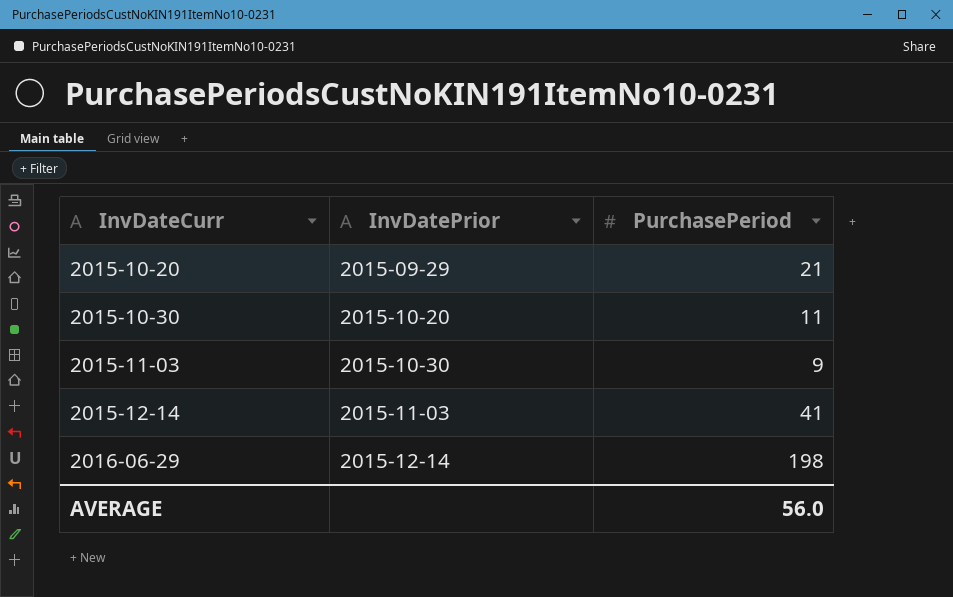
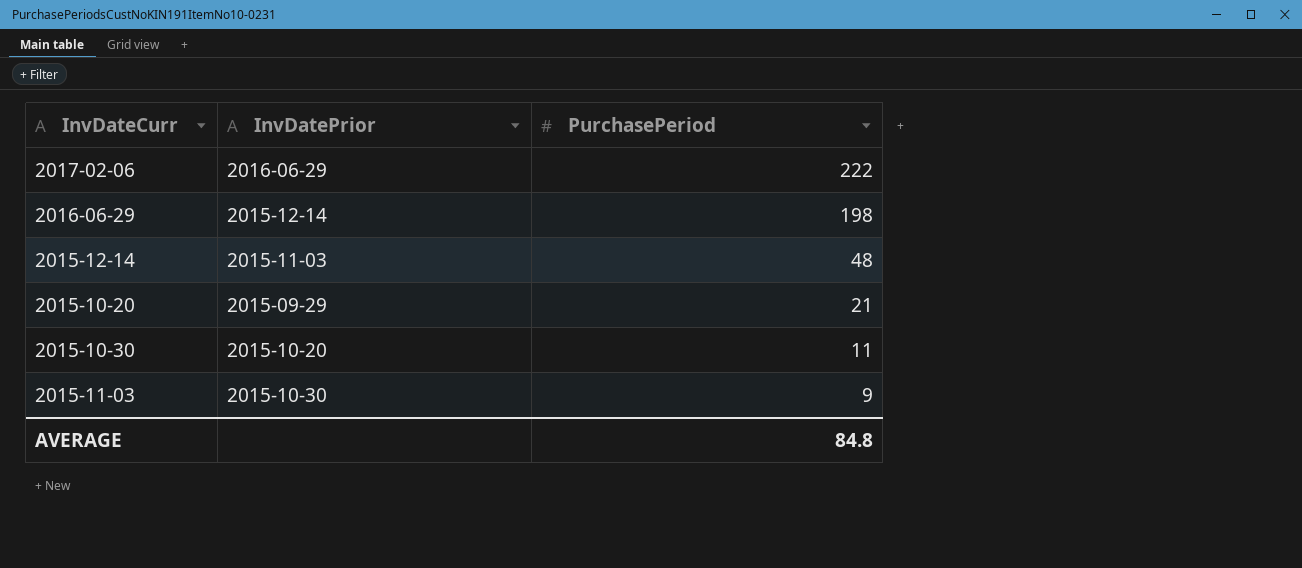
row order: InvDateCurr ascending -> PurchasePeriod descending
row 2017-02-06: none -> 2016-06-29 | 222
2015-12-14 | PurchasePeriod: 41 -> 48
AVERAGE | PurchasePeriod: 56.0 -> 84.8

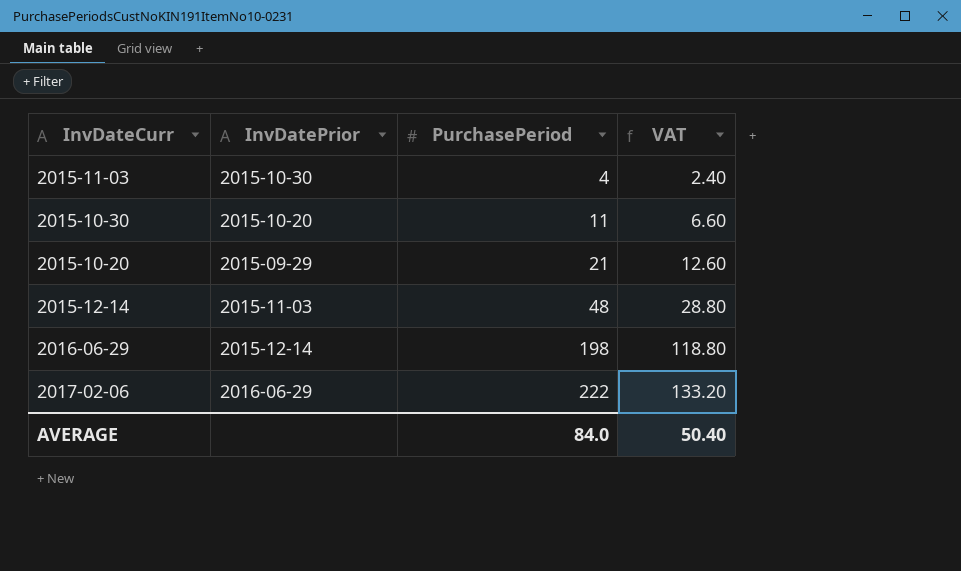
row order: PurchasePeriod descending -> PurchasePeriod ascending
column VAT | formula: none -> [PurchasePeriod] * 0.6
2015-11-03 | PurchasePeriod: 9 -> 4
AVERAGE | PurchasePeriod: 84.8 -> 84.0

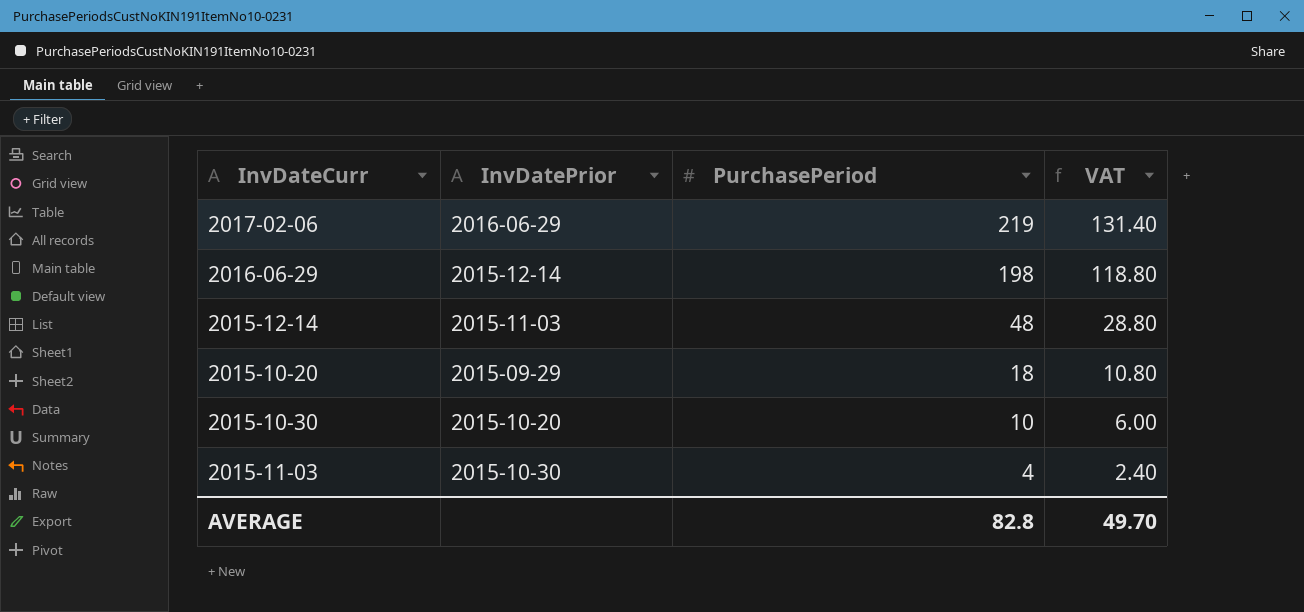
row order: PurchasePeriod ascending -> PurchasePeriod descending
2017-02-06 | PurchasePeriod: 222 -> 219
2017-02-06 | VAT: 133.20 -> 131.40
2015-10-20 | PurchasePeriod: 21 -> 18
2015-10-20 | VAT: 12.60 -> 10.80
2015-10-30 | PurchasePeriod: 11 -> 10
2015-10-30 | VAT: 6.60 -> 6.00
AVERAGE | PurchasePeriod: 84.0 -> 82.8
AVERAGE | VAT: 50.40 -> 49.70

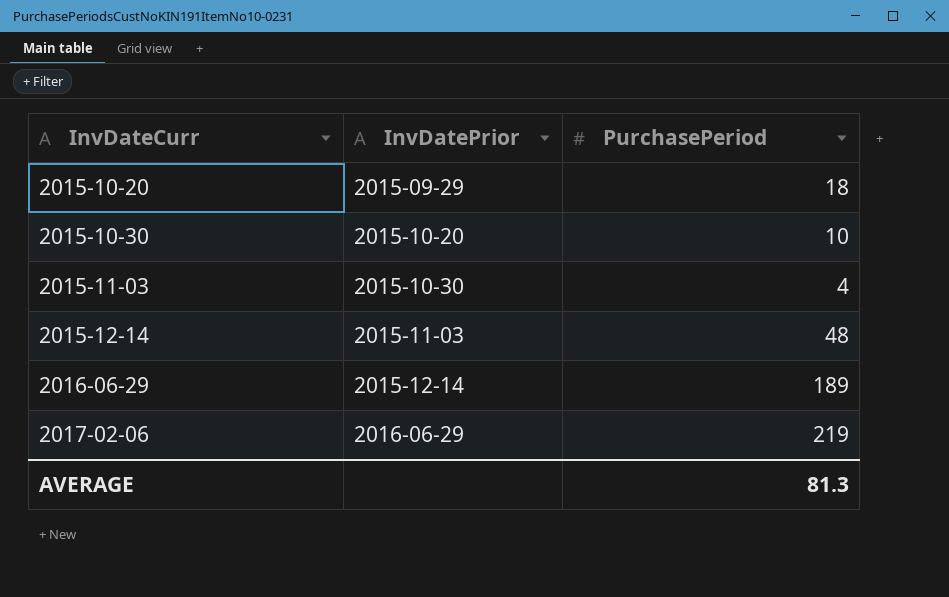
row order: PurchasePeriod descending -> InvDateCurr ascending
column VAT | formula: [PurchasePeriod] * 0.6 -> none
2016-06-29 | PurchasePeriod: 198 -> 189
AVERAGE | PurchasePeriod: 82.8 -> 81.3

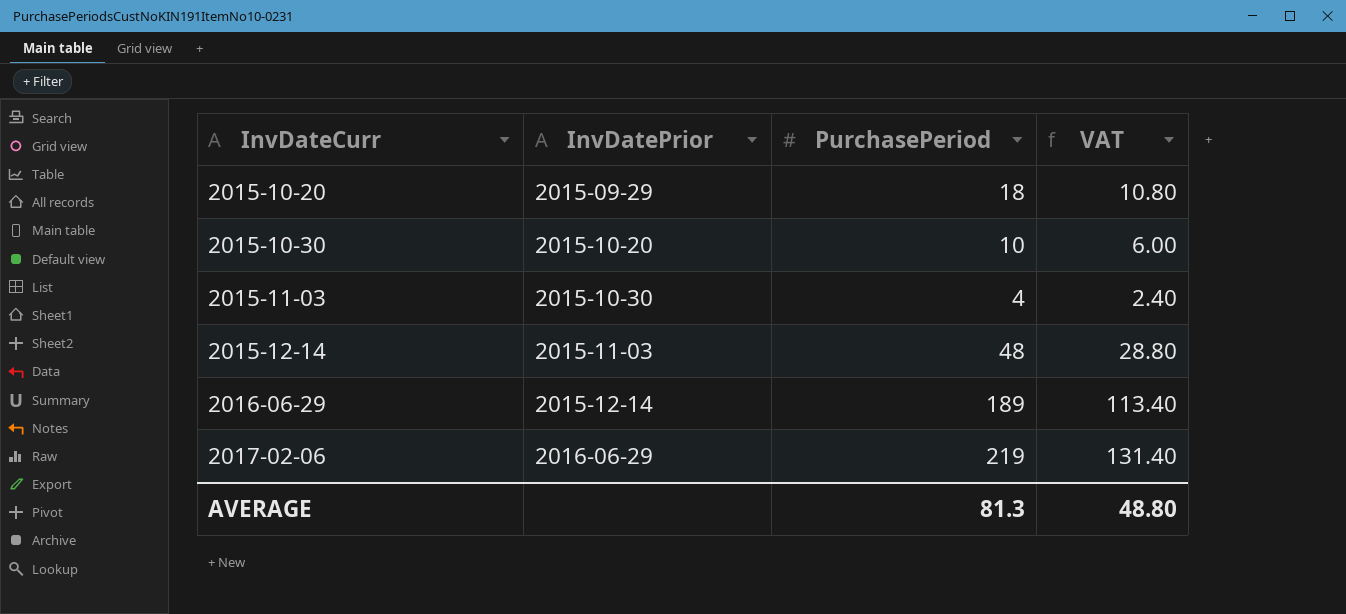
column VAT | formula: none -> [PurchasePeriod] * 0.6

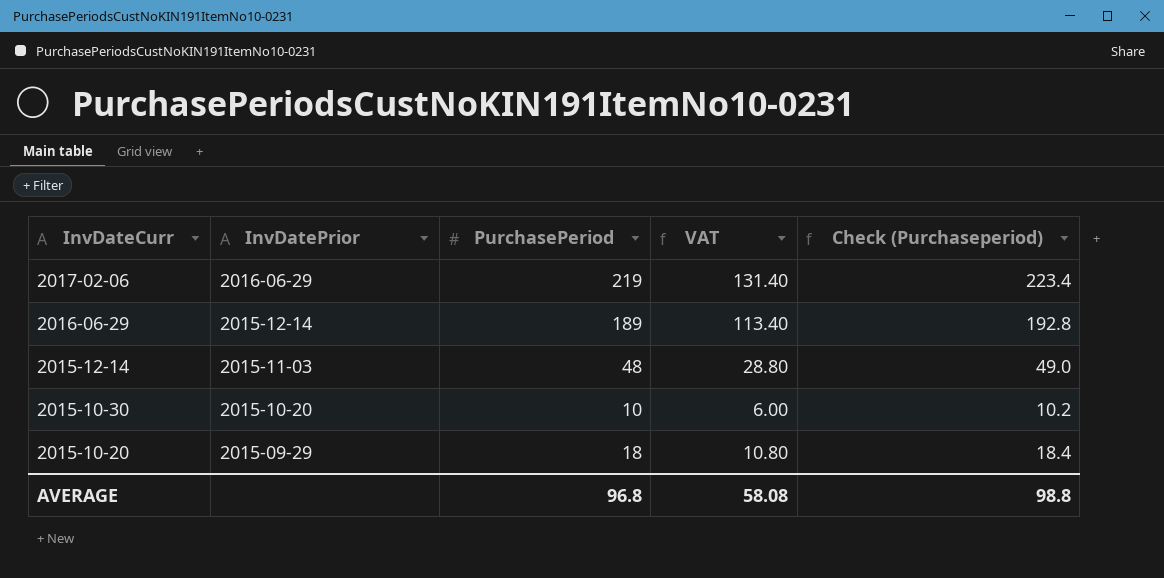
row order: InvDateCurr ascending -> InvDateCurr descending
column Check (Purchaseperiod) | formula: none -> [PurchasePeriod] * 1.02
row 2015-11-03: 2015-10-30 | 4 | 2.40 -> none
AVERAGE | PurchasePeriod: 81.3 -> 96.8
AVERAGE | VAT: 48.80 -> 58.08

